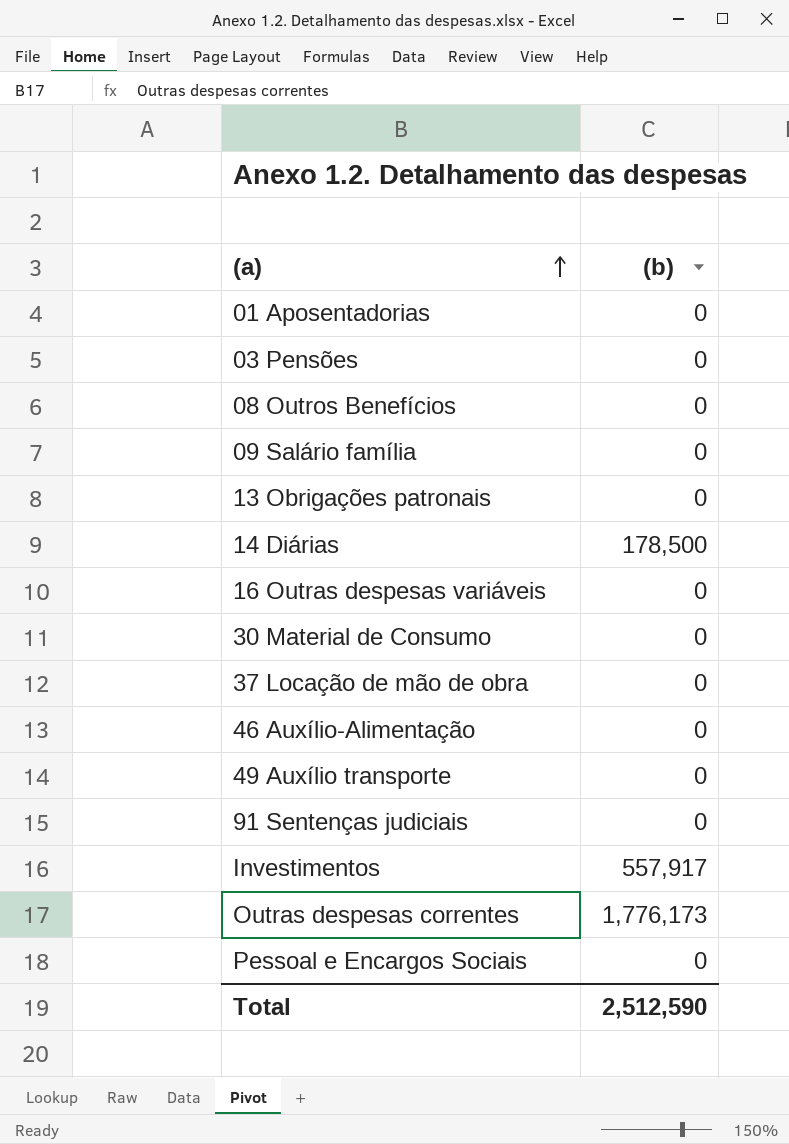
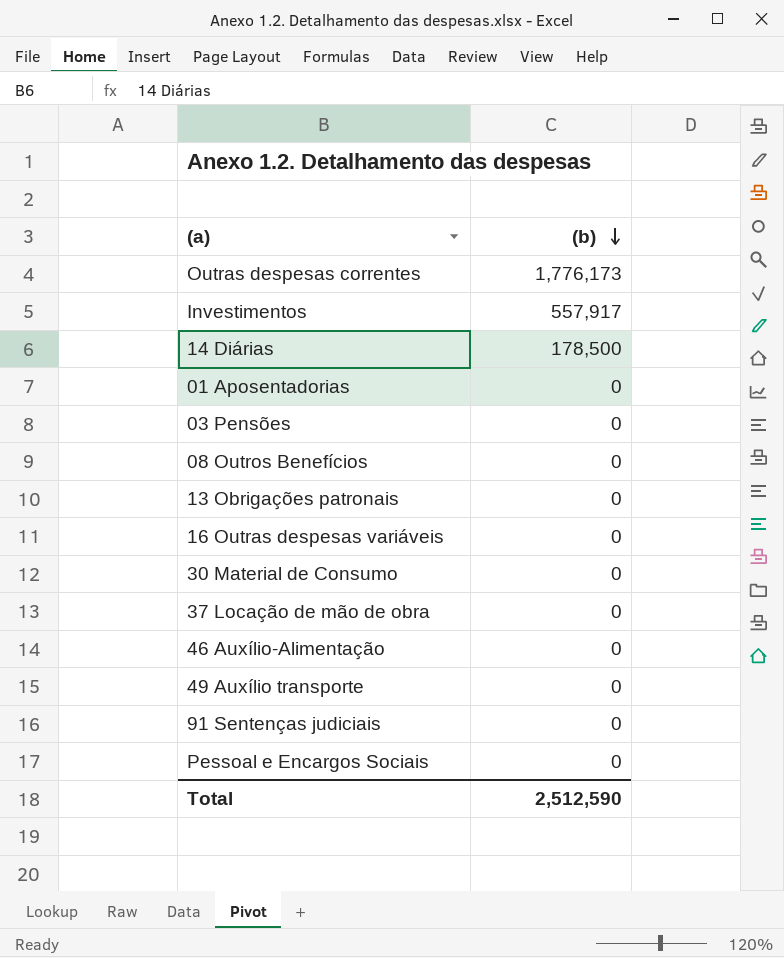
row order: (a) ascending -> (b) descending
row 09 Salário família: 0 -> none

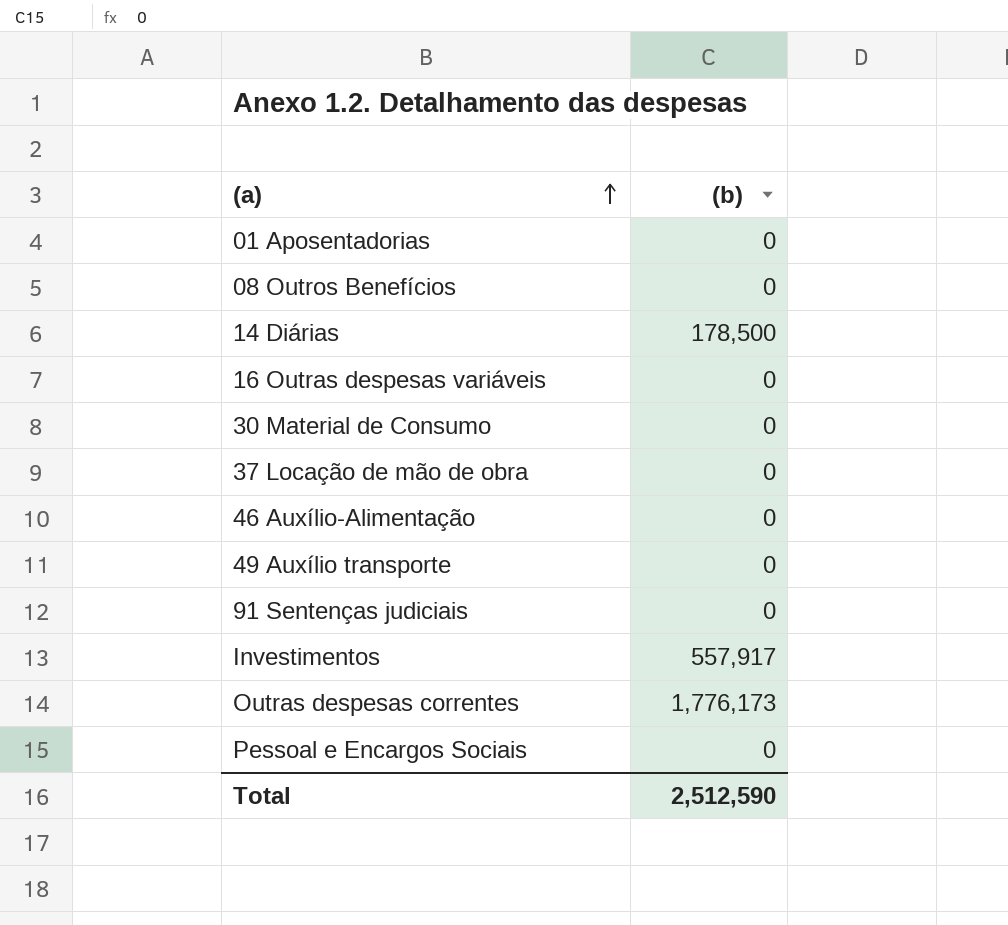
row order: (b) descending -> (a) ascending
row 03 Pensões: 0 -> none
row 13 Obrigações patronais: 0 -> none

